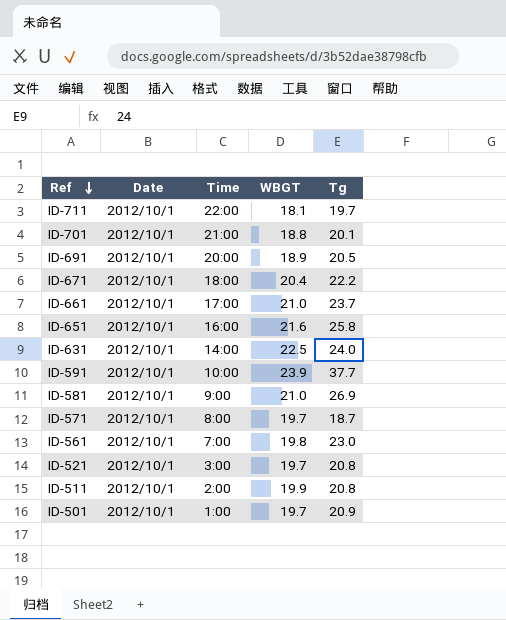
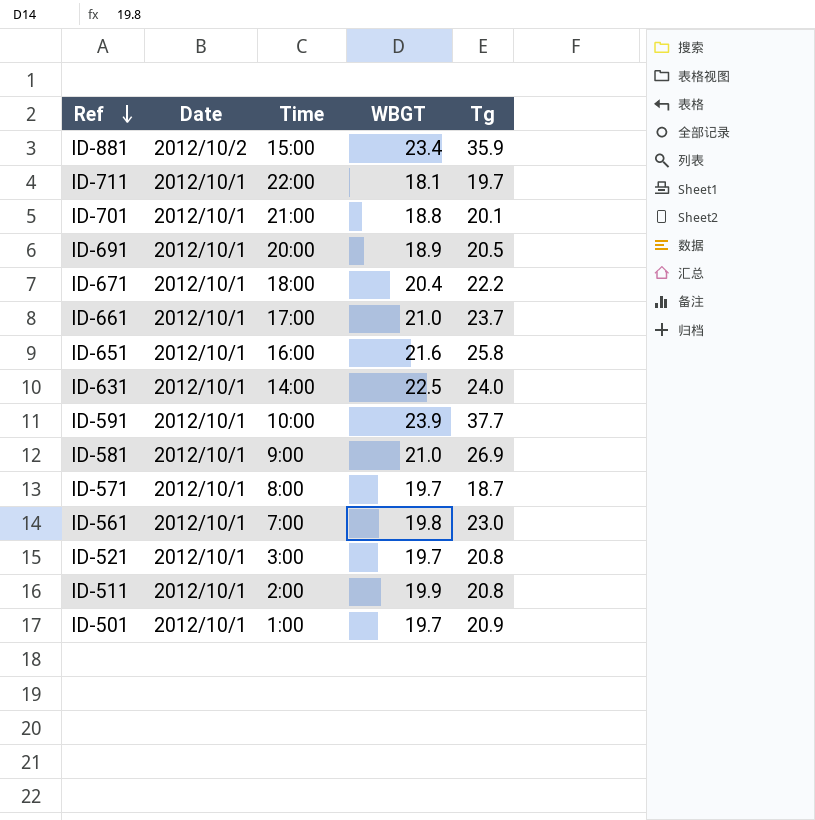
row ID-881: none -> 2012/10/2 | 15:00 | 23.4 | 35.9

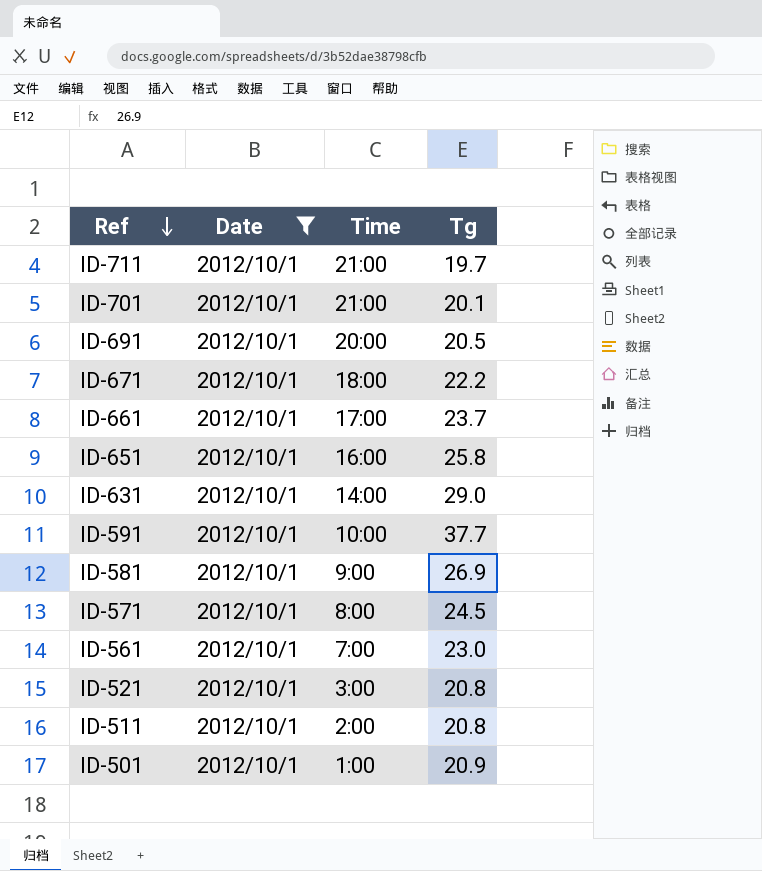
filter: none -> Date = 2012/10/1
column WBGT | position: 4 -> none
ID-711 | Time: 22:00 -> 21:00
ID-631 | Tg: 24.0 -> 29.0
ID-571 | Tg: 18.7 -> 24.5

